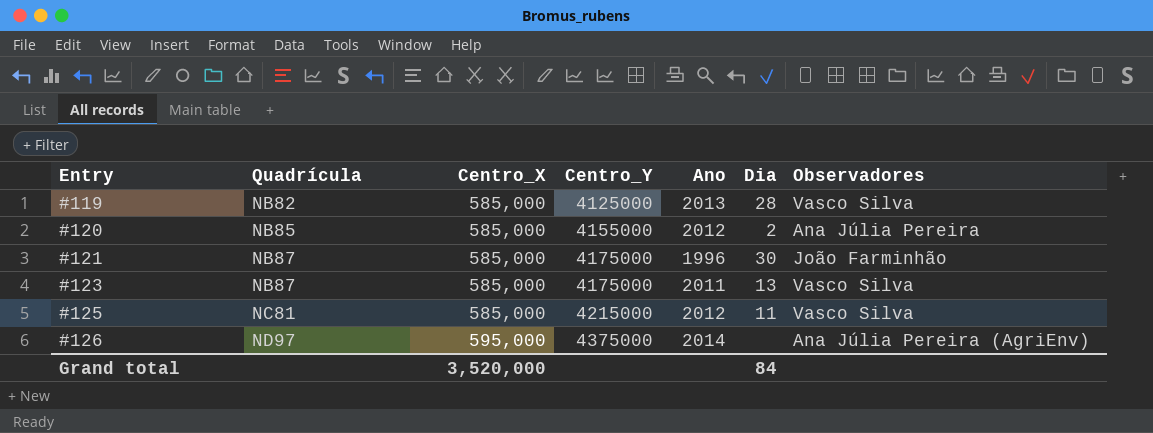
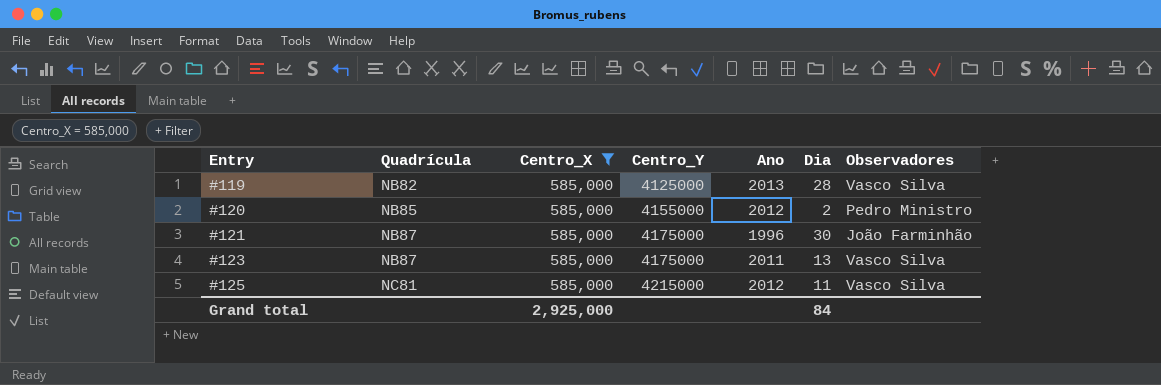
filter: none -> Centro_X = 585,000
#120 | Observadores: Ana Júlia Pereira -> Pedro Ministro
Grand total | Centro_X: 3,520,000 -> 2,925,000

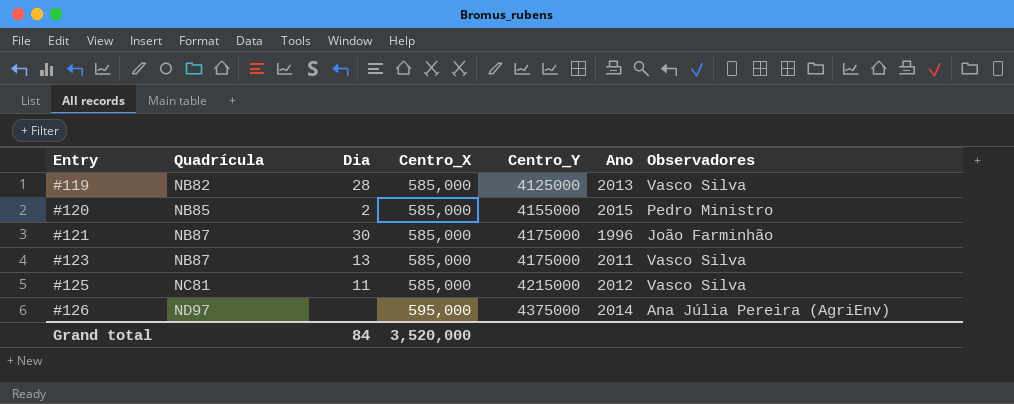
filter: Centro_X = 585,000 -> none
column Dia | position: 6 -> 3
#120 | Ano: 2012 -> 2015
Grand total | Centro_X: 2,925,000 -> 3,520,000

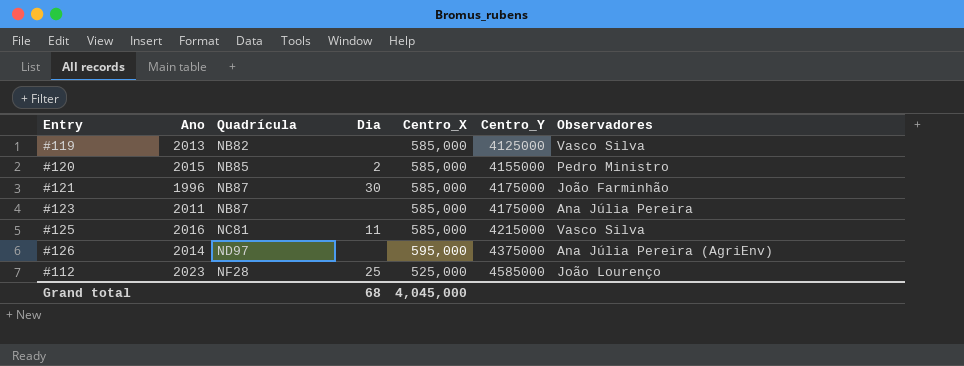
column Ano | position: 6 -> 2
#119 | Dia: 28 -> none
#123 | Dia: 13 -> none
#123 | Observadores: Vasco Silva -> Ana Júlia Pereira
#125 | Ano: 2012 -> 2016
row #112: none -> 2023 | NF28 | 25 | 525,000 | 4585000 | João Lourenço
Grand total | Dia: 84 -> 68
Grand total | Centro_X: 3,520,000 -> 4,045,000

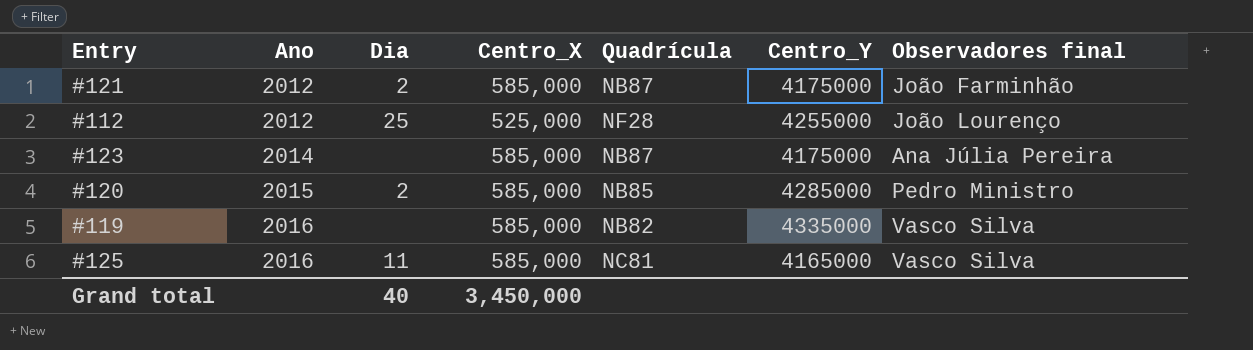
row order: Quadrícula ascending -> Ano ascending
column Quadrícula | position: 3 -> 5
column name: Observadores -> Observadores final
row #126: 2014 | ND97 | none | 595,000 | 4375000 | Ana Júlia Pereira (AgriEnv) -> none
#121 | Ano: 1996 -> 2012
#121 | Dia: 30 -> 2
#112 | Ano: 2023 -> 2012
#112 | Centro_Y: 4585000 -> 4255000
#123 | Ano: 2011 -> 2014
#120 | Centro_Y: 4155000 -> 4285000
#119 | Ano: 2013 -> 2016
#119 | Centro_Y: 4125000 -> 4335000
#125 | Centro_Y: 4215000 -> 4165000
Grand total | Dia: 68 -> 40
Grand total | Centro_X: 4,045,000 -> 3,450,000

